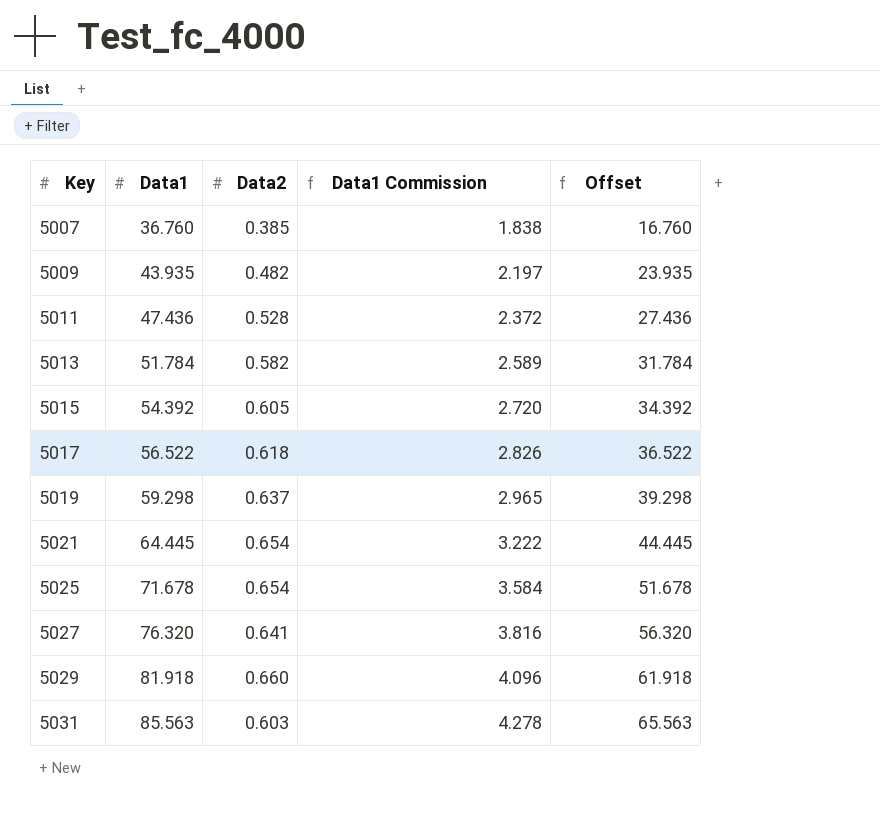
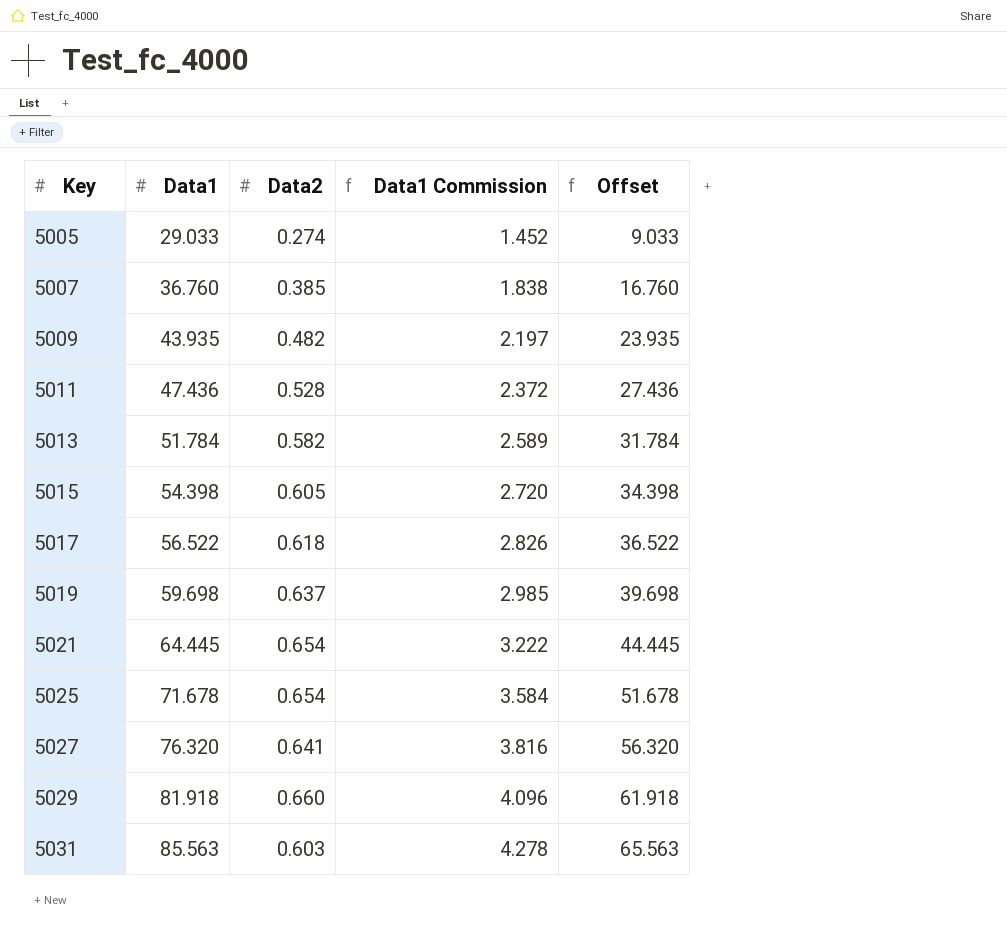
row 5005: none -> 29.033 | 0.274 | 1.452 | 9.033
5015 | Data1: 54.392 -> 54.398
5015 | Offset: 34.392 -> 34.398
5019 | Data1: 59.298 -> 59.698
5019 | Data1 Commission: 2.965 -> 2.985
5019 | Offset: 39.298 -> 39.698

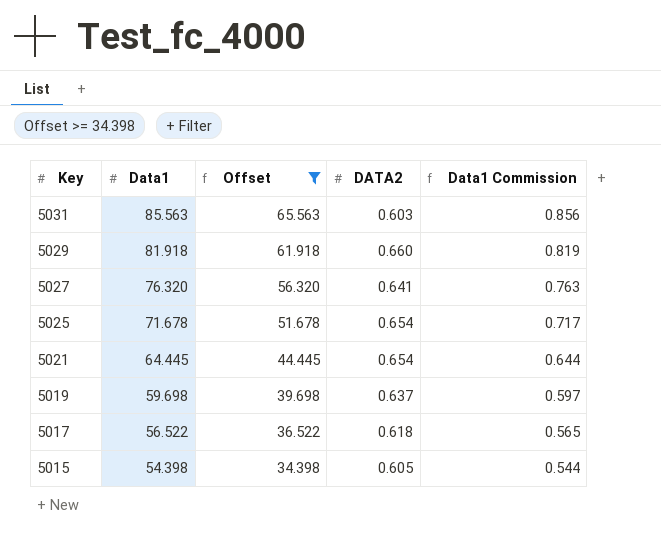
filter: none -> Offset >= 34.398
row order: Key ascending -> Key descending
column Offset | position: 5 -> 3
column name: Data2 -> DATA2
column Data1 Commission | formula: [Data1] * 0.05 -> [Data1] * 0.01

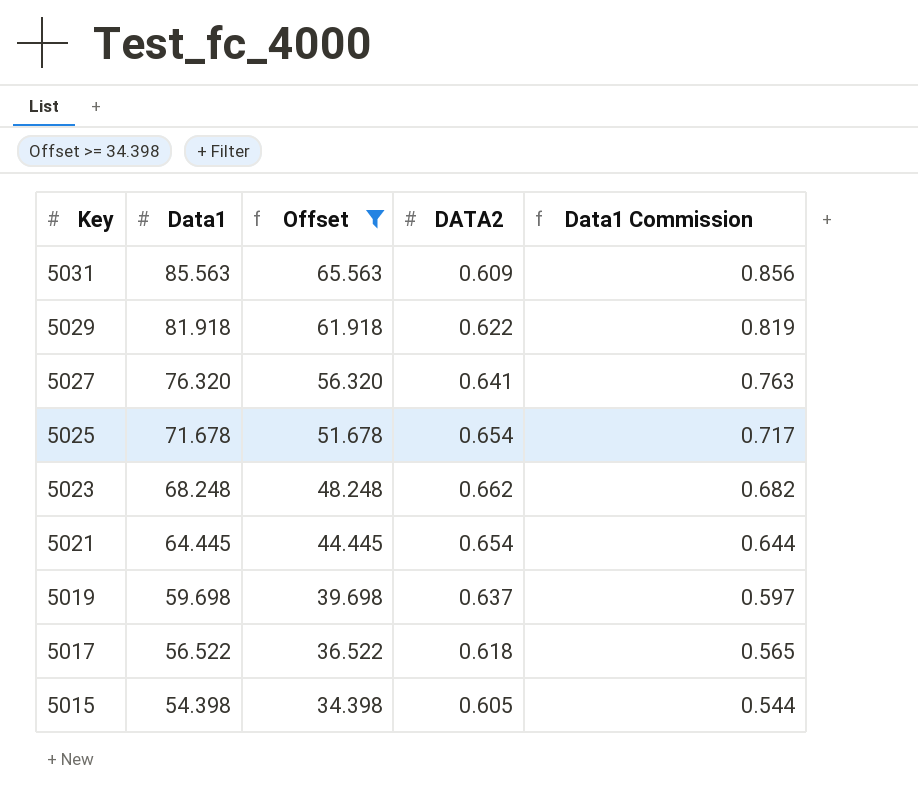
5031 | DATA2: 0.603 -> 0.609
5029 | DATA2: 0.660 -> 0.622
row 5023: none -> 68.248 | 48.248 | 0.662 | 0.682

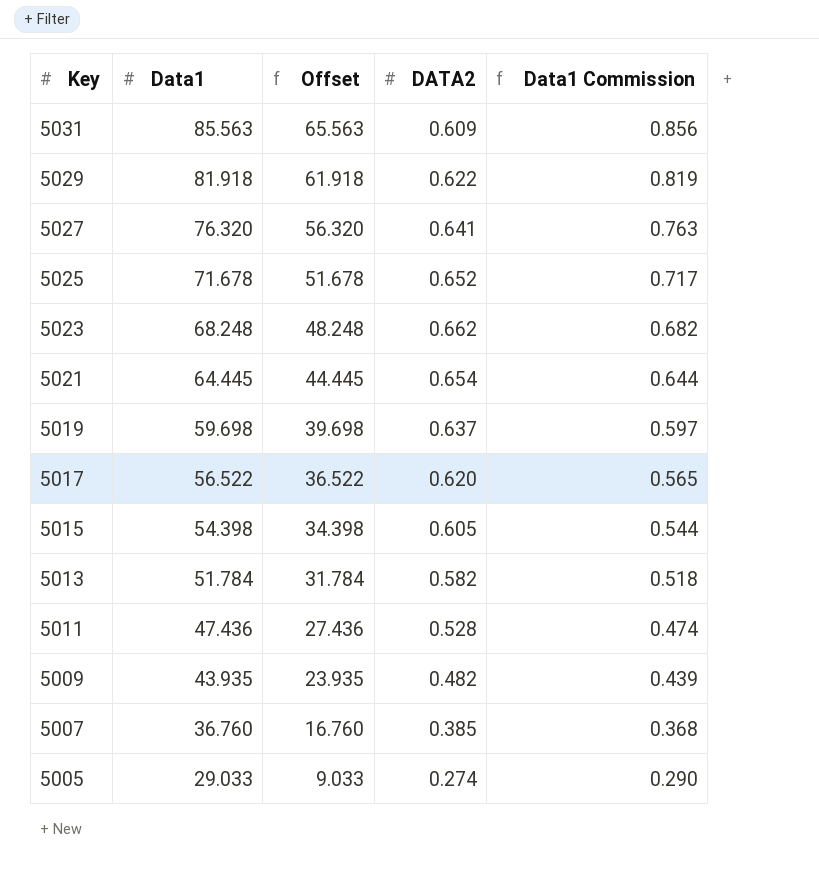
filter: Offset >= 34.398 -> none
5025 | DATA2: 0.654 -> 0.652
5017 | DATA2: 0.618 -> 0.620

